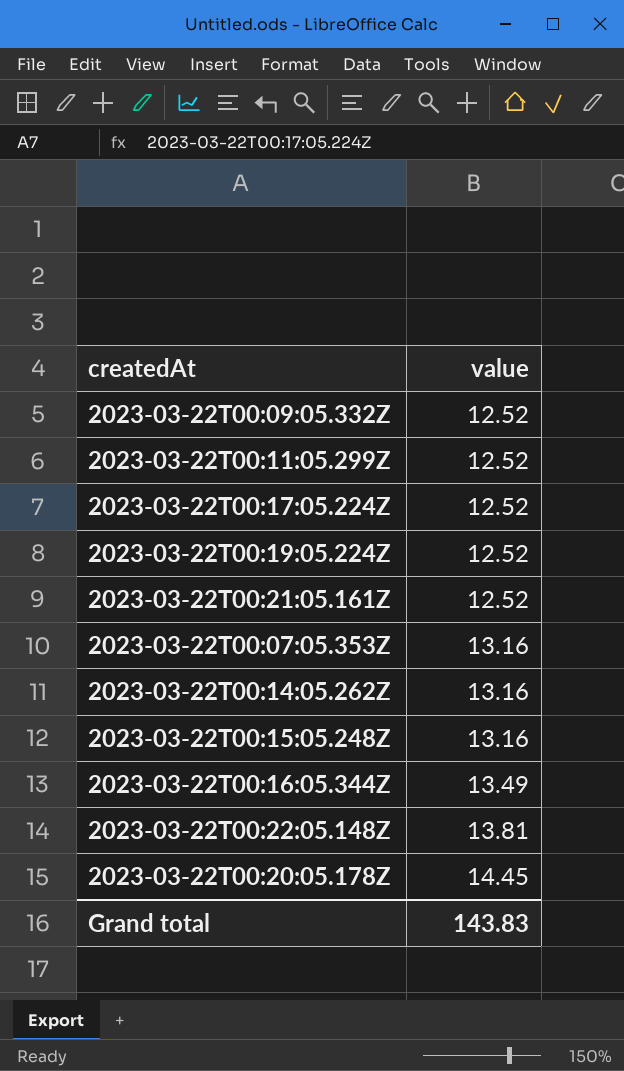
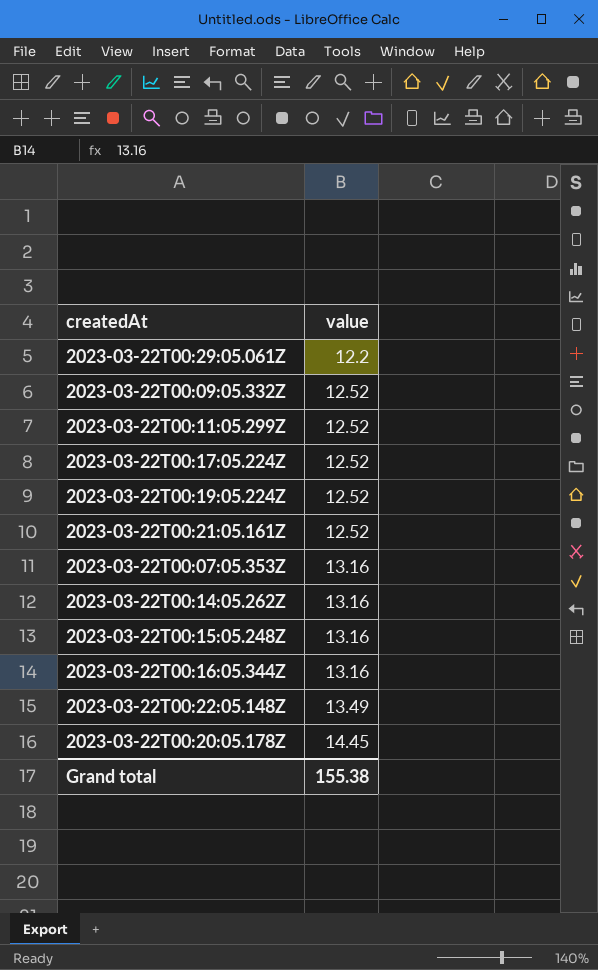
row 2023-03-22T00:29:05.061Z: none -> 12.2
2023-03-22T00:16:05.344Z | value: 13.49 -> 13.16
2023-03-22T00:22:05.148Z | value: 13.81 -> 13.49
Grand total | value: 143.83 -> 155.38

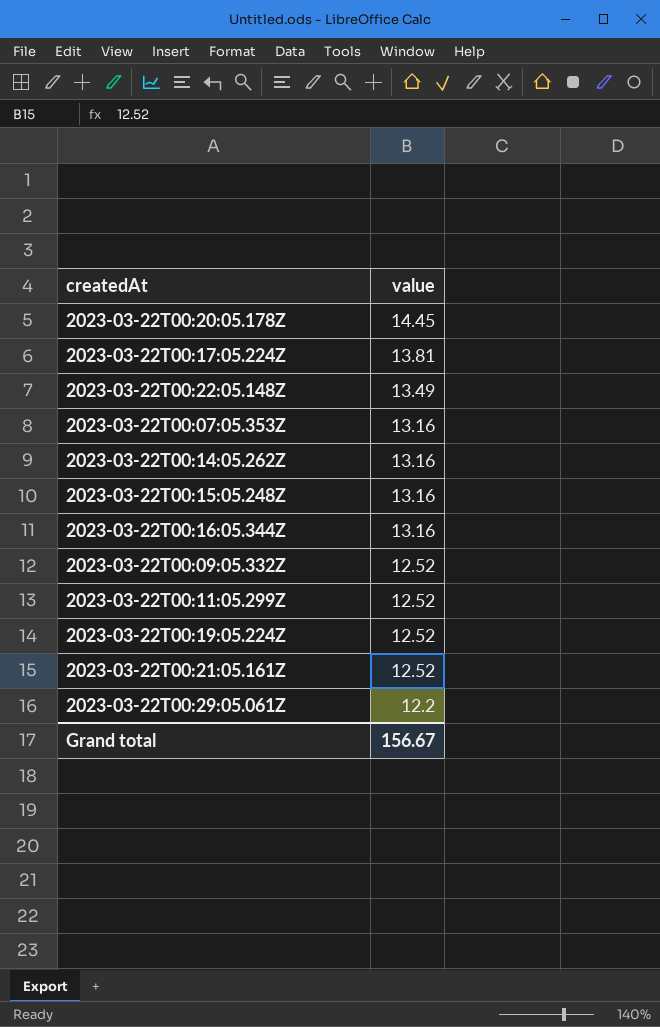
row order: value ascending -> value descending
2023-03-22T00:17:05.224Z | value: 12.52 -> 13.81
Grand total | value: 155.38 -> 156.67

